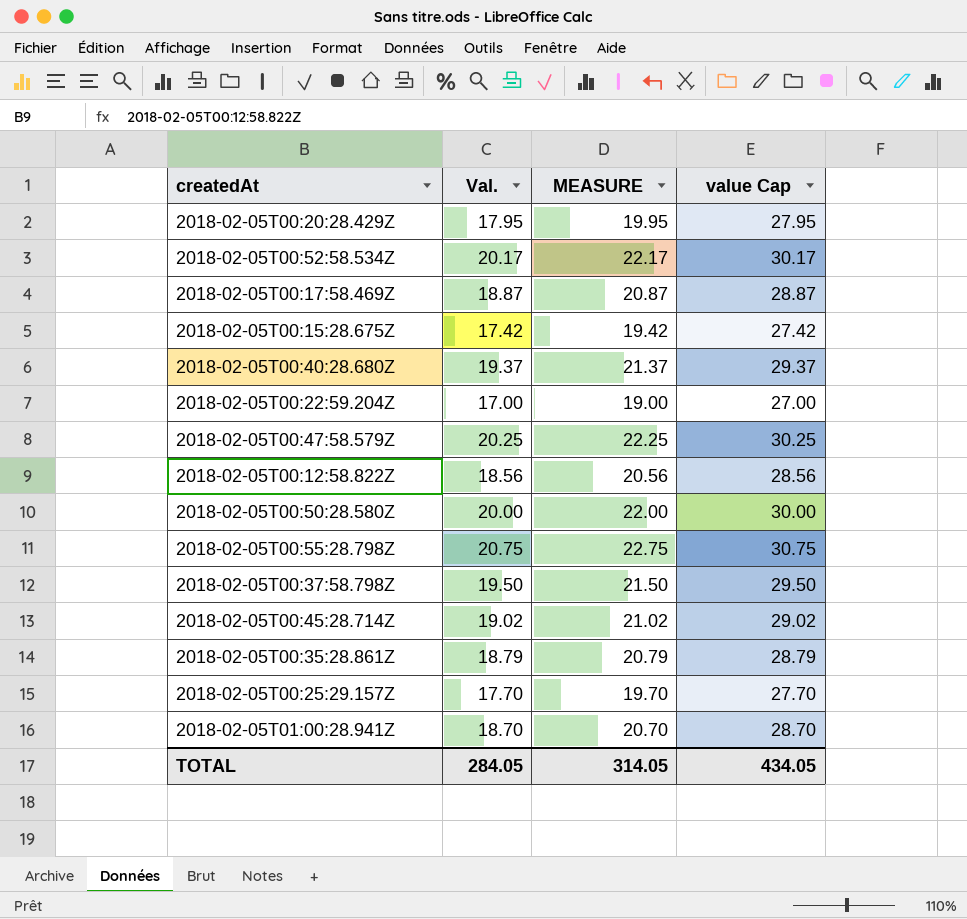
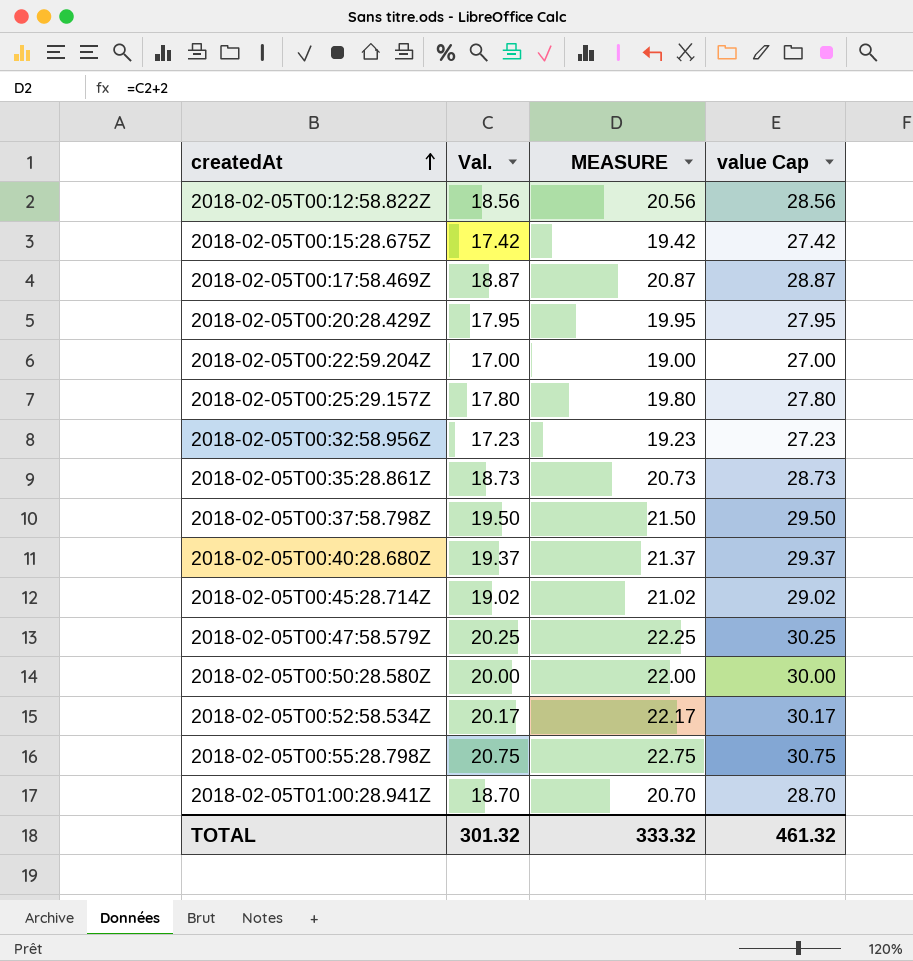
row order: none -> createdAt ascending
2018-02-05T00:25:29.157Z | Val.: 17.70 -> 17.80
2018-02-05T00:25:29.157Z | MEASURE: 19.70 -> 19.80
2018-02-05T00:25:29.157Z | value Cap: 27.70 -> 27.80
row 2018-02-05T00:32:58.956Z: none -> 17.23 | 19.23 | 27.23
2018-02-05T00:35:28.861Z | Val.: 18.79 -> 18.73
2018-02-05T00:35:28.861Z | MEASURE: 20.79 -> 20.73
2018-02-05T00:35:28.861Z | value Cap: 28.79 -> 28.73
TOTAL | Val.: 284.05 -> 301.32
TOTAL | MEASURE: 314.05 -> 333.32
TOTAL | value Cap: 434.05 -> 461.32

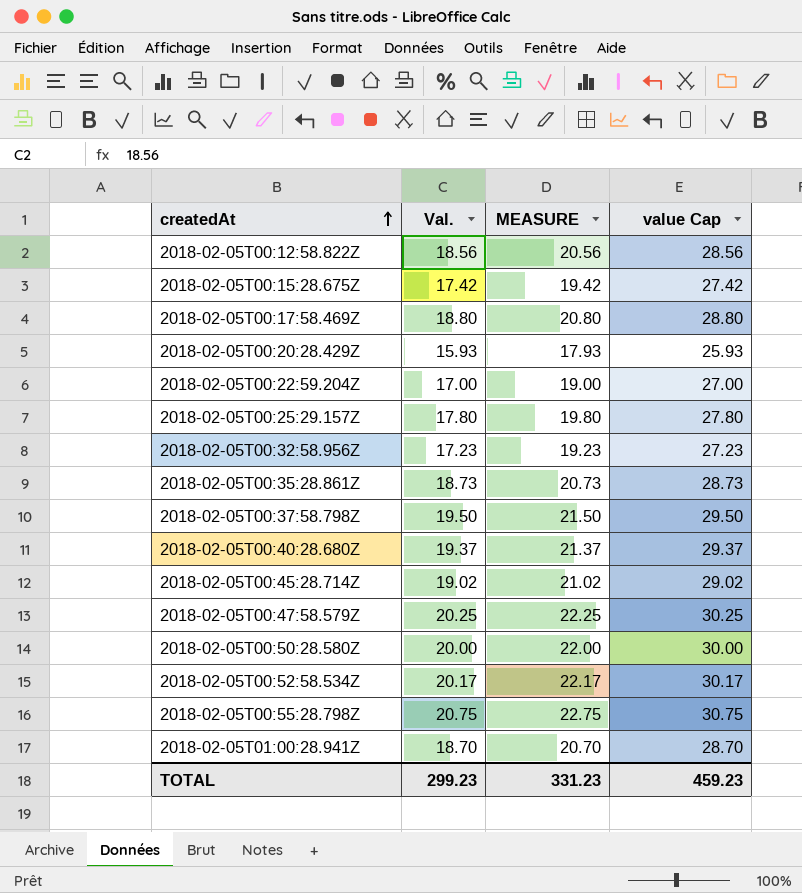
2018-02-05T00:17:58.469Z | Val.: 18.87 -> 18.80
2018-02-05T00:17:58.469Z | MEASURE: 20.87 -> 20.80
2018-02-05T00:17:58.469Z | value Cap: 28.87 -> 28.80
2018-02-05T00:20:28.429Z | Val.: 17.95 -> 15.93
2018-02-05T00:20:28.429Z | MEASURE: 19.95 -> 17.93
2018-02-05T00:20:28.429Z | value Cap: 27.95 -> 25.93
TOTAL | Val.: 301.32 -> 299.23
TOTAL | MEASURE: 333.32 -> 331.23
TOTAL | value Cap: 461.32 -> 459.23

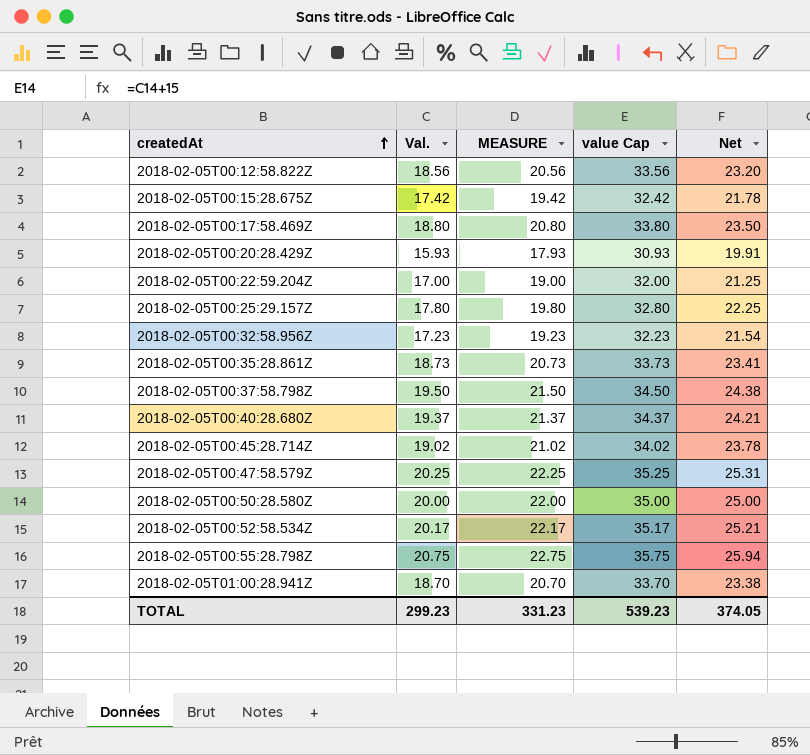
column value Cap | formula: [Val.] + 10 -> [Val.] + 15
column Net | formula: none -> [Val.] * 1.25
TOTAL | value Cap: 459.23 -> 539.23

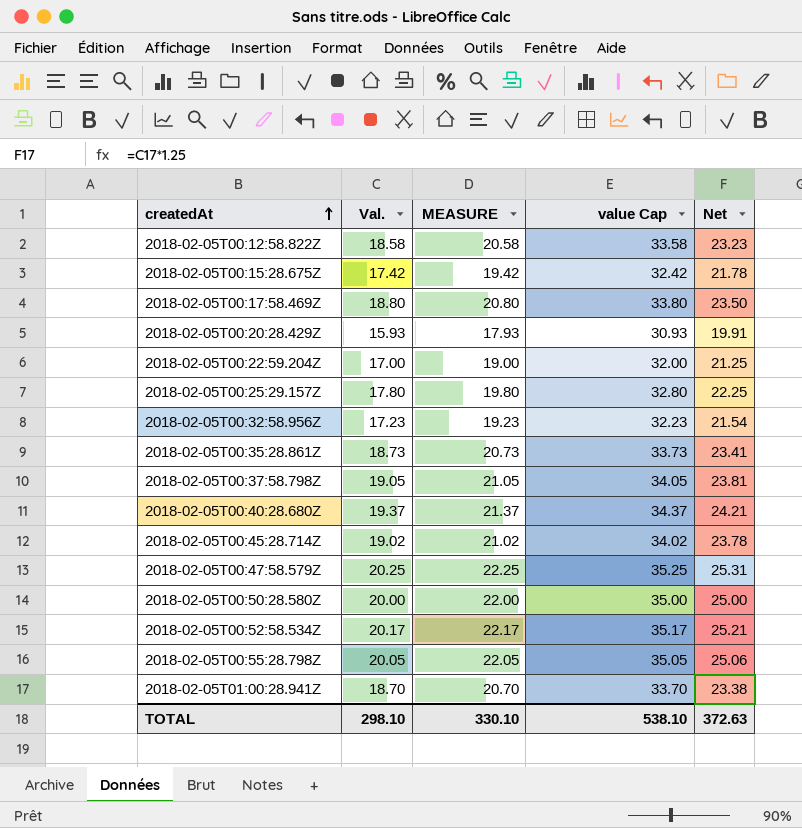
2018-02-05T00:12:58.822Z | Val.: 18.56 -> 18.58
2018-02-05T00:12:58.822Z | MEASURE: 20.56 -> 20.58
2018-02-05T00:12:58.822Z | value Cap: 33.56 -> 33.58
2018-02-05T00:12:58.822Z | Net: 23.20 -> 23.23
2018-02-05T00:37:58.798Z | Val.: 19.50 -> 19.05
2018-02-05T00:37:58.798Z | MEASURE: 21.50 -> 21.05
2018-02-05T00:37:58.798Z | value Cap: 34.50 -> 34.05
2018-02-05T00:37:58.798Z | Net: 24.38 -> 23.81
2018-02-05T00:55:28.798Z | Val.: 20.75 -> 20.05
2018-02-05T00:55:28.798Z | MEASURE: 22.75 -> 22.05
2018-02-05T00:55:28.798Z | value Cap: 35.75 -> 35.05
2018-02-05T00:55:28.798Z | Net: 25.94 -> 25.06
TOTAL | Val.: 299.23 -> 298.10
TOTAL | MEASURE: 331.23 -> 330.10
TOTAL | value Cap: 539.23 -> 538.10
TOTAL | Net: 374.05 -> 372.63

